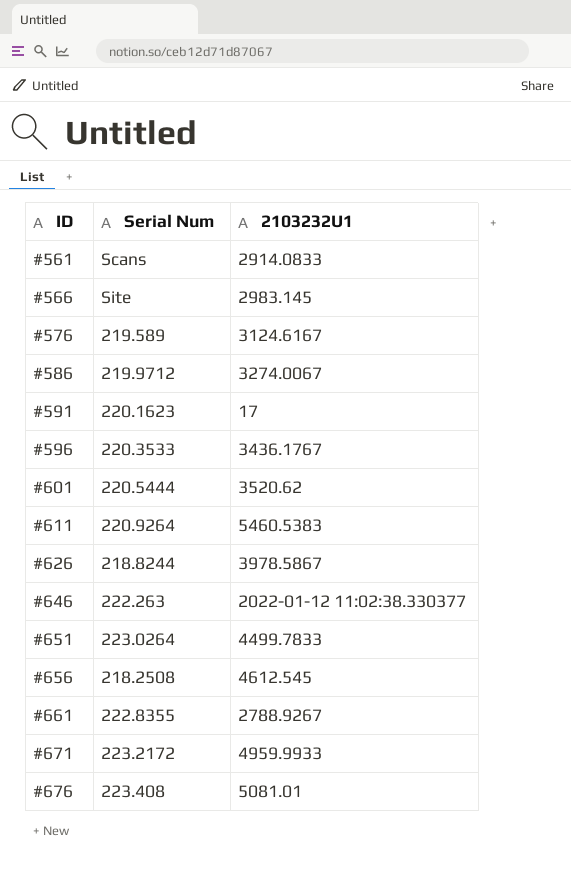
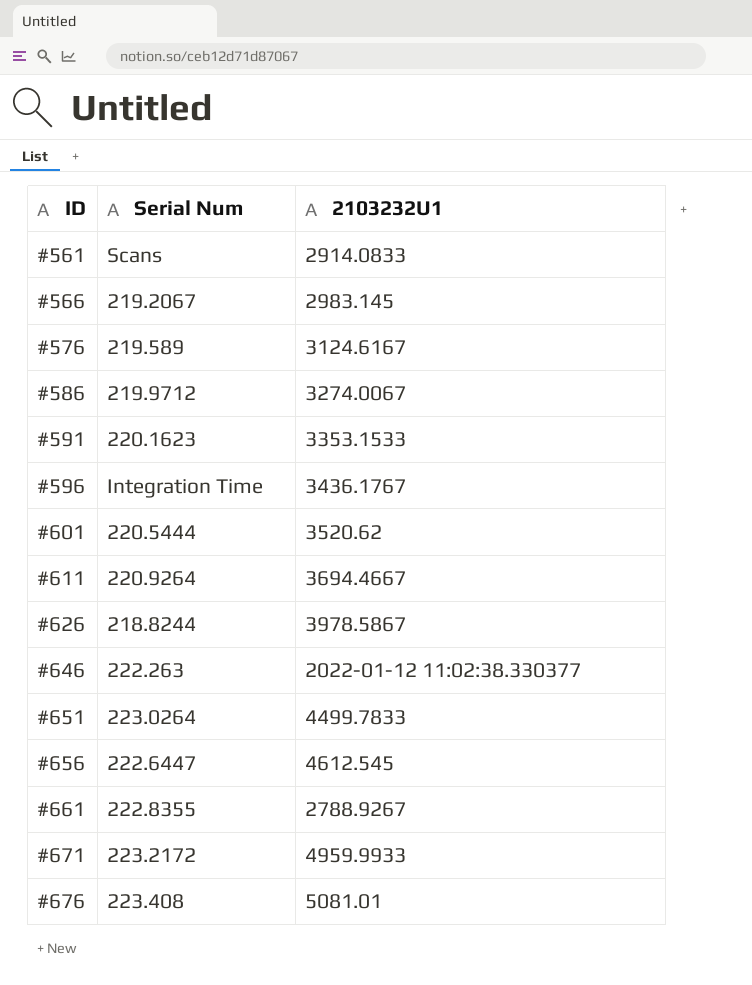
#566 | Serial Num: Site -> 219.2067
#591 | 2103232U1: 17 -> 3353.1533
#596 | Serial Num: 220.3533 -> Integration Time
#611 | 2103232U1: 5460.5383 -> 3694.4667
#656 | Serial Num: 218.2508 -> 222.6447

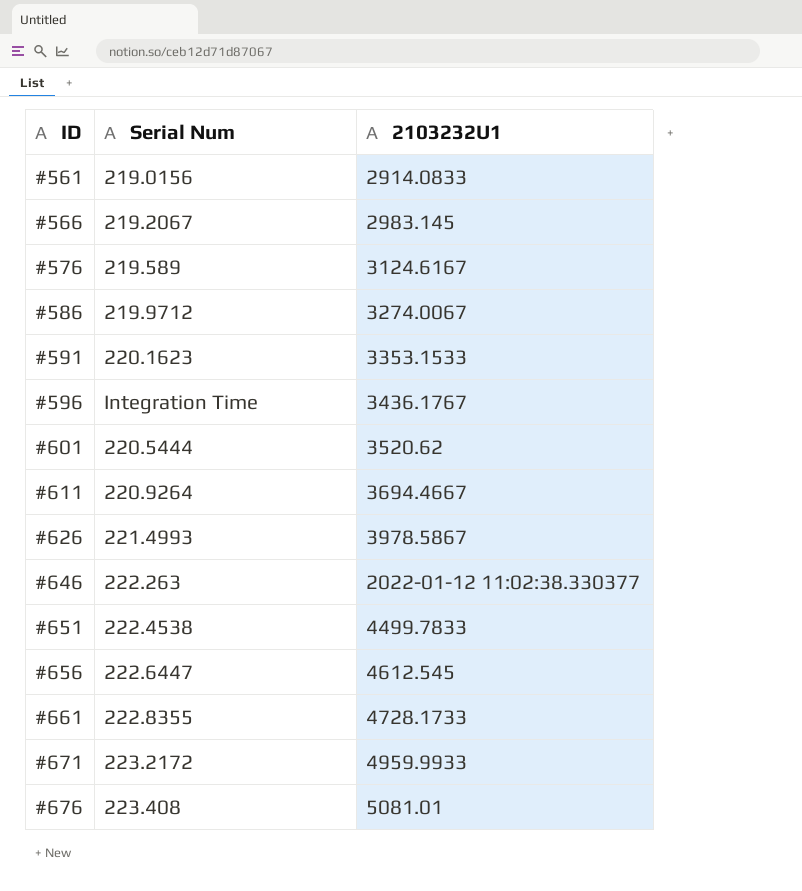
#561 | Serial Num: Scans -> 219.0156
#626 | Serial Num: 218.8244 -> 221.4993
#651 | Serial Num: 223.0264 -> 222.4538
#661 | 2103232U1: 2788.9267 -> 4728.1733

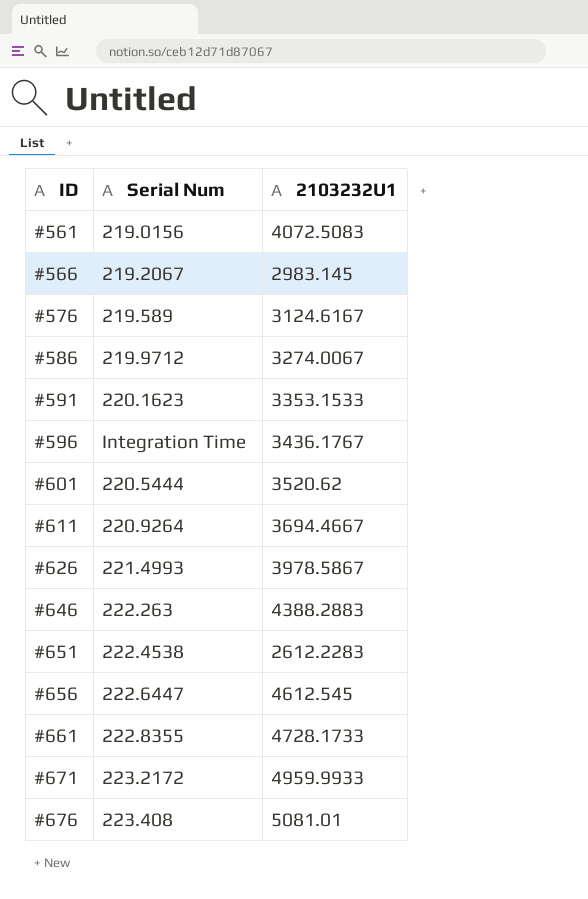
#561 | 2103232U1: 2914.0833 -> 4072.5083
#646 | 2103232U1: 2022-01-12 11:02:38.330377 -> 4388.2883
#651 | 2103232U1: 4499.7833 -> 2612.2283

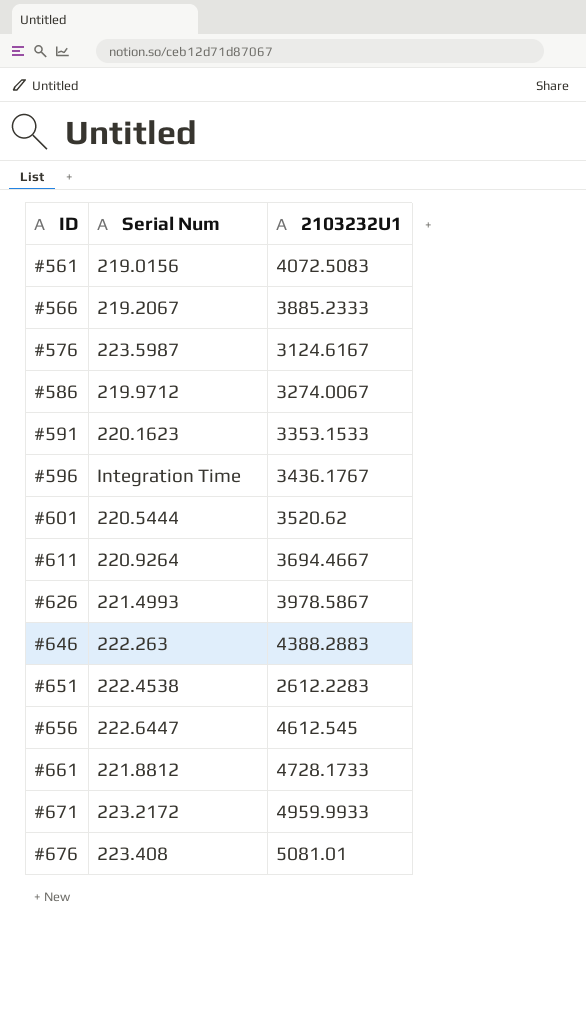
#566 | 2103232U1: 2983.145 -> 3885.2333
#576 | Serial Num: 219.589 -> 223.5987
#661 | Serial Num: 222.8355 -> 221.8812

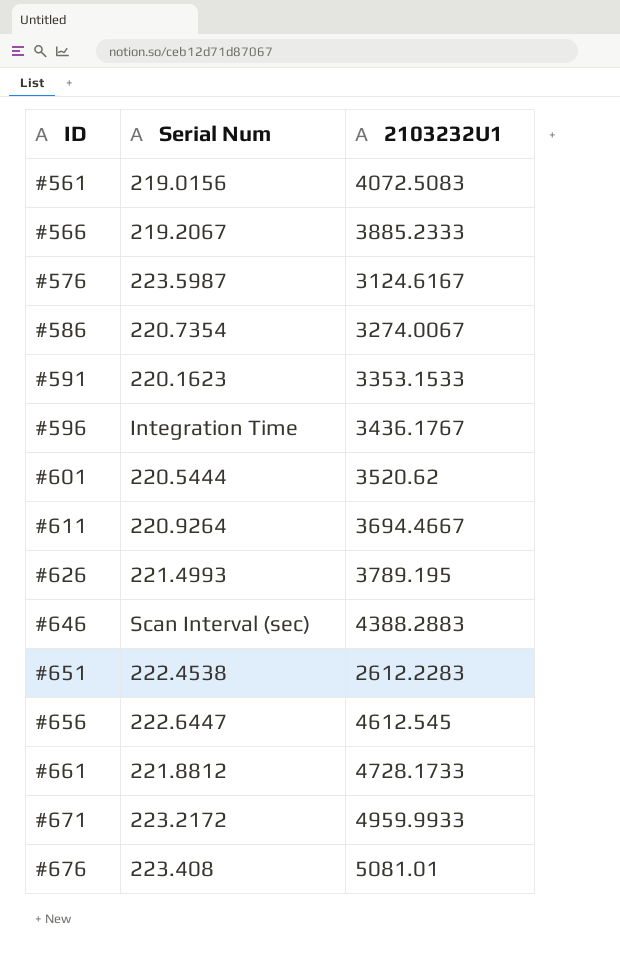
#586 | Serial Num: 219.9712 -> 220.7354
#626 | 2103232U1: 3978.5867 -> 3789.195
#646 | Serial Num: 222.263 -> Scan Interval (sec)

